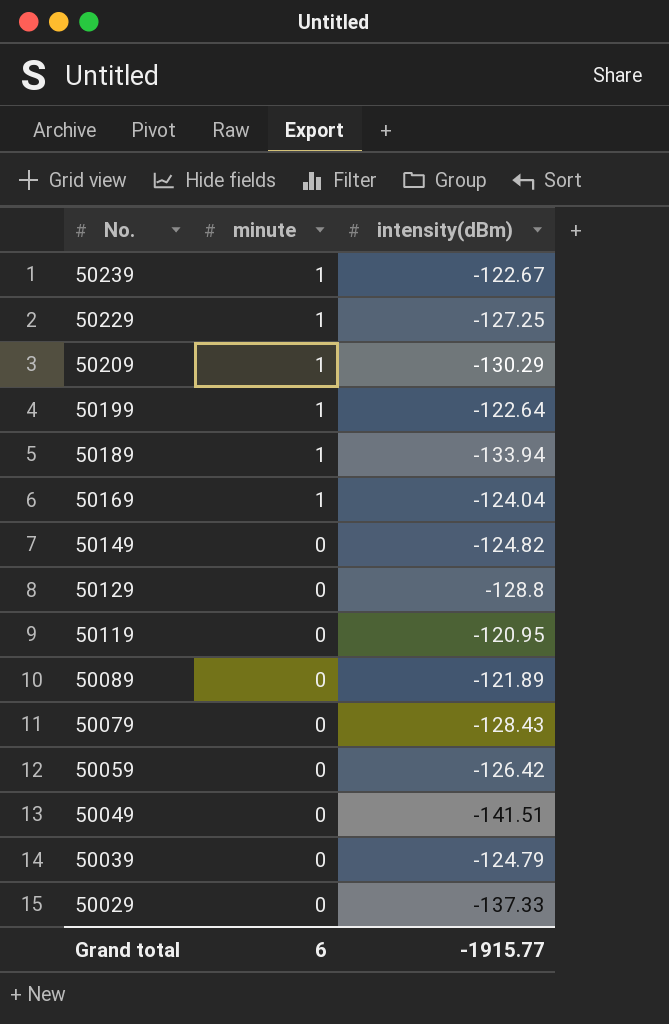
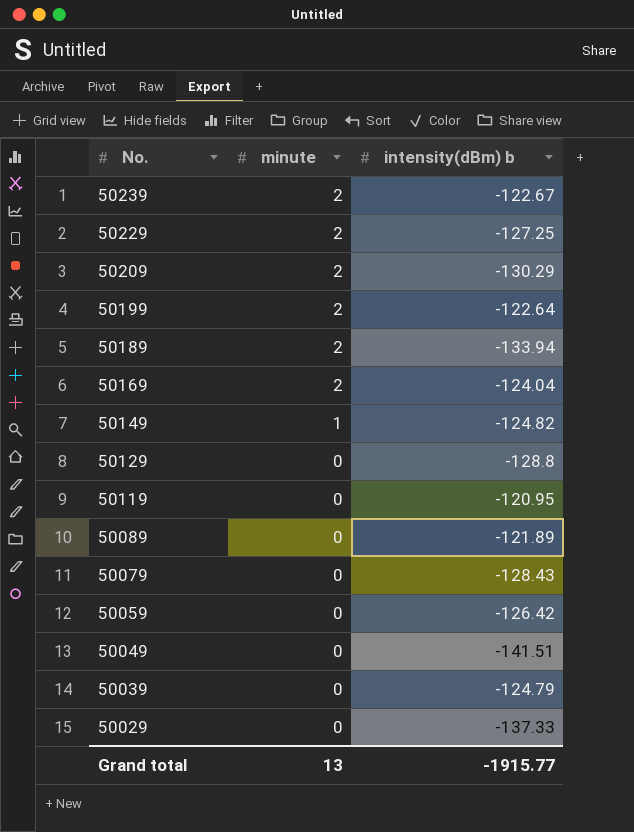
column name: intensity(dBm) -> intensity(dBm) b
50239 | minute: 1 -> 2
50229 | minute: 1 -> 2
50209 | minute: 1 -> 2
50199 | minute: 1 -> 2
50189 | minute: 1 -> 2
50169 | minute: 1 -> 2
50149 | minute: 0 -> 1
Grand total | minute: 6 -> 13

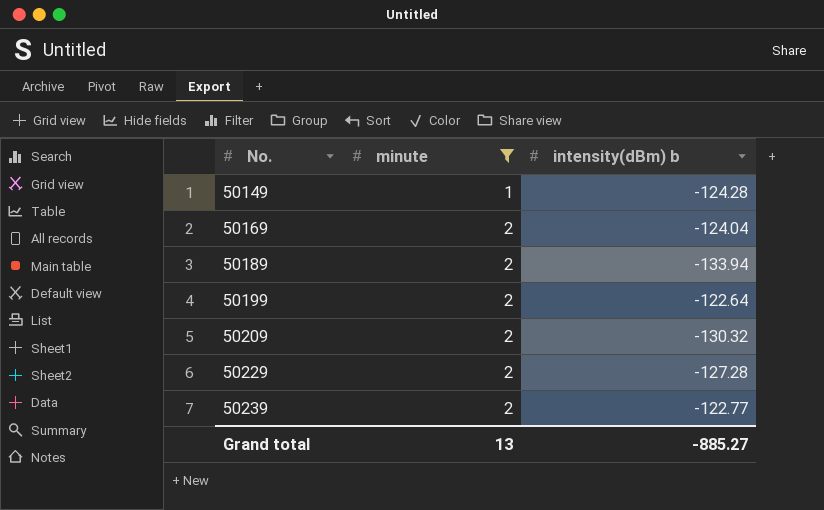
filter: none -> minute != 0
row order: No. descending -> No. ascending
50149 | intensity(dBm) b: -124.82 -> -124.28
50209 | intensity(dBm) b: -130.29 -> -130.32
50229 | intensity(dBm) b: -127.25 -> -127.28
50239 | intensity(dBm) b: -122.67 -> -122.77
Grand total | intensity(dBm) b: -1915.77 -> -885.27

